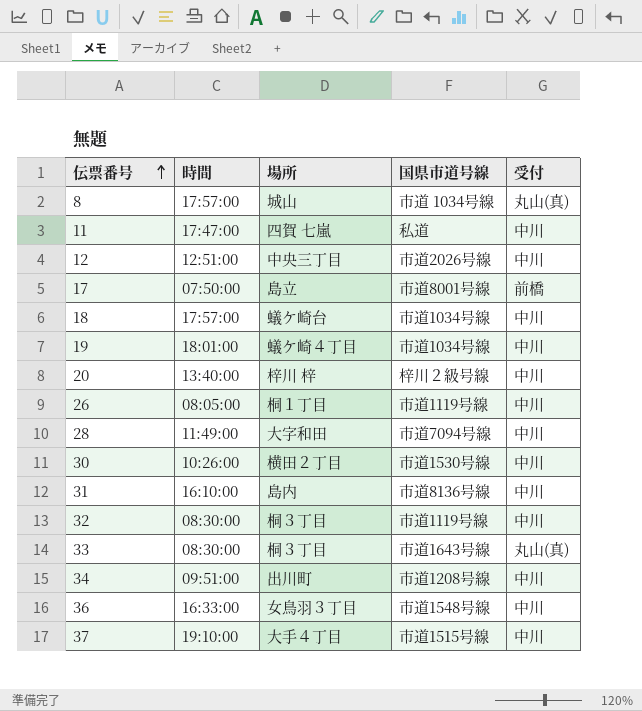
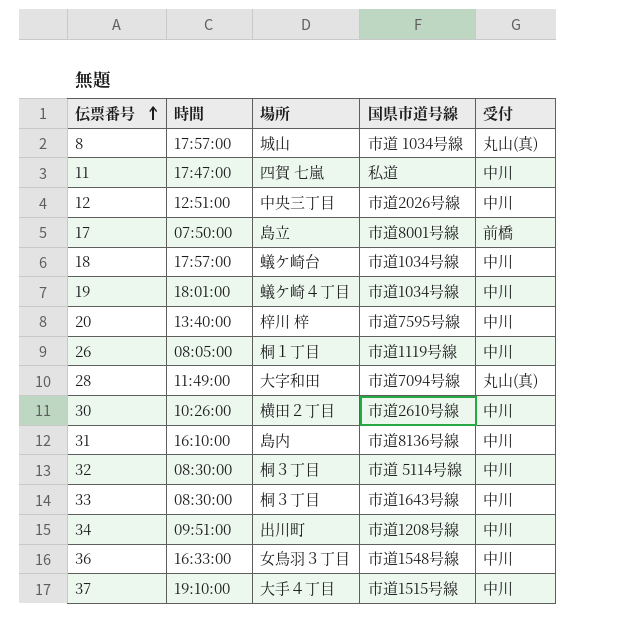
20 | 国県市道号線: 梓川２級号線 -> 市道7595号線
28 | 受付: 中川 -> 丸山(真)
30 | 国県市道号線: 市道1530号線 -> 市道2610号線
32 | 国県市道号線: 市道1119号線 -> 市道 5114号線
33 | 受付: 丸山(真) -> 中川

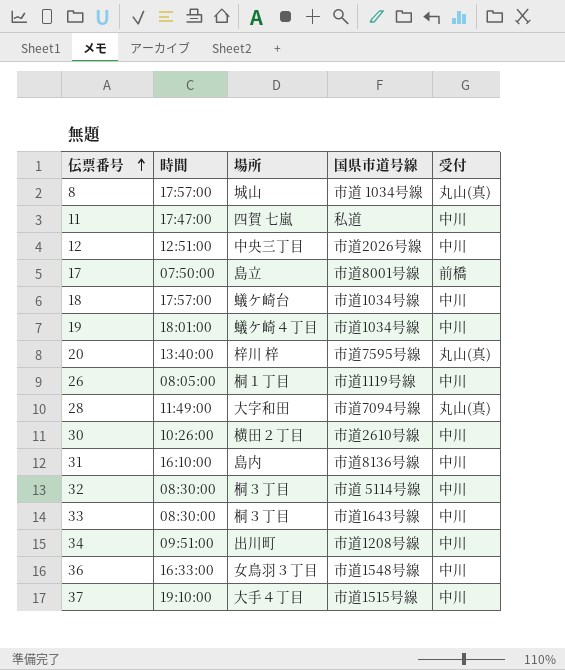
20 | 受付: 中川 -> 丸山(真)

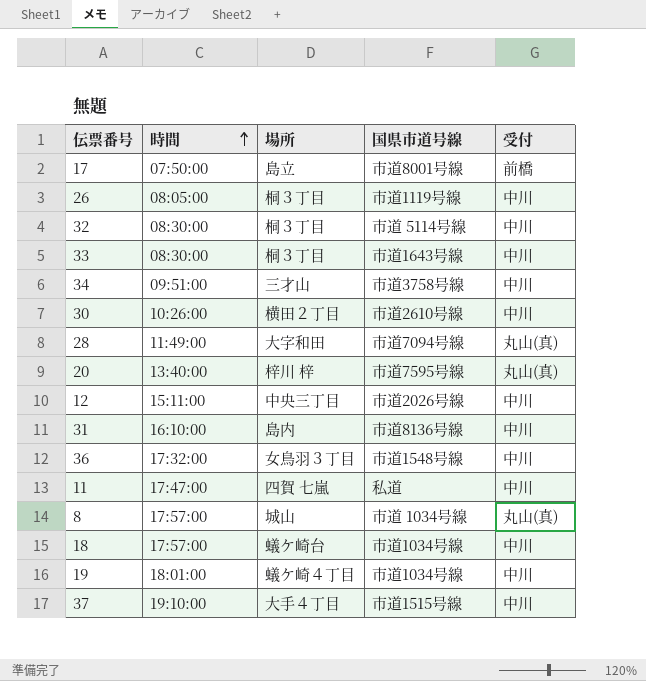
row order: 伝票番号 ascending -> 時間 ascending
26 | 場所: 桐１丁目 -> 桐３丁目
34 | 場所: 出川町 -> 三才山
34 | 国県市道号線: 市道1208号線 -> 市道3758号線
12 | 時間: 12:51:00 -> 15:11:00
36 | 時間: 16:33:00 -> 17:32:00

